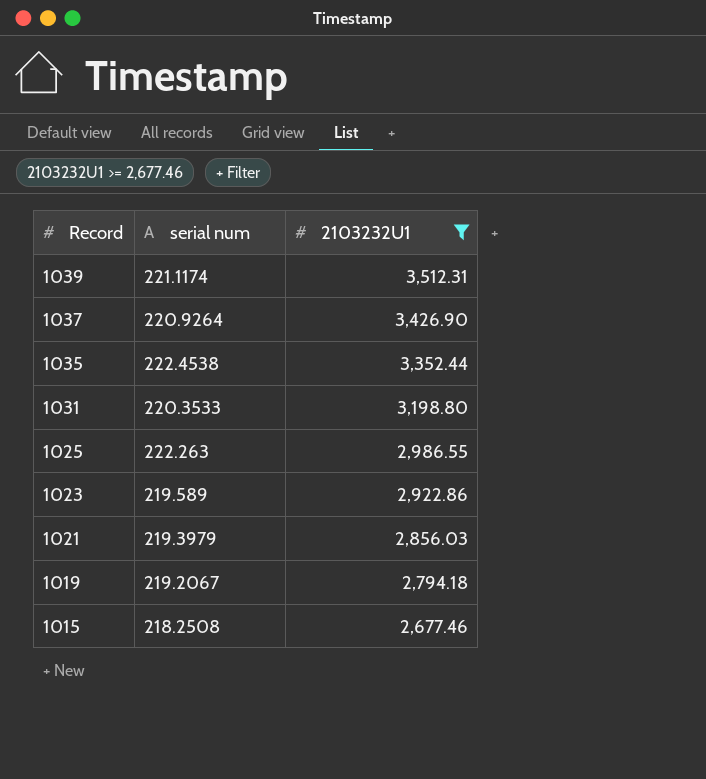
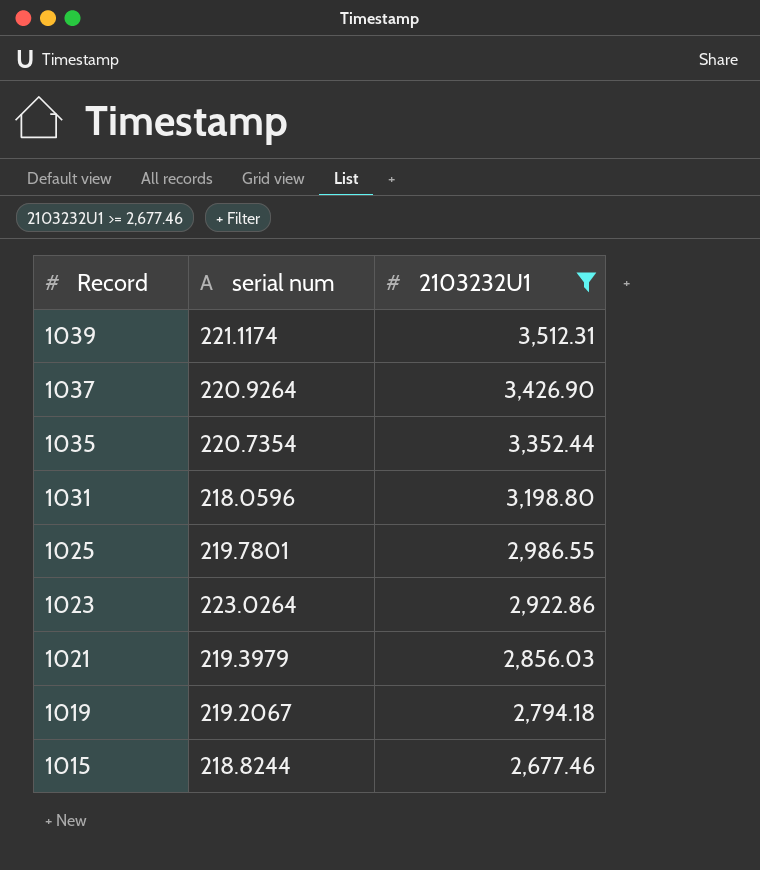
1035 | serial num: 222.4538 -> 220.7354
1031 | serial num: 220.3533 -> 218.0596
1025 | serial num: 222.263 -> 219.7801
1023 | serial num: 219.589 -> 223.0264
1015 | serial num: 218.2508 -> 218.8244

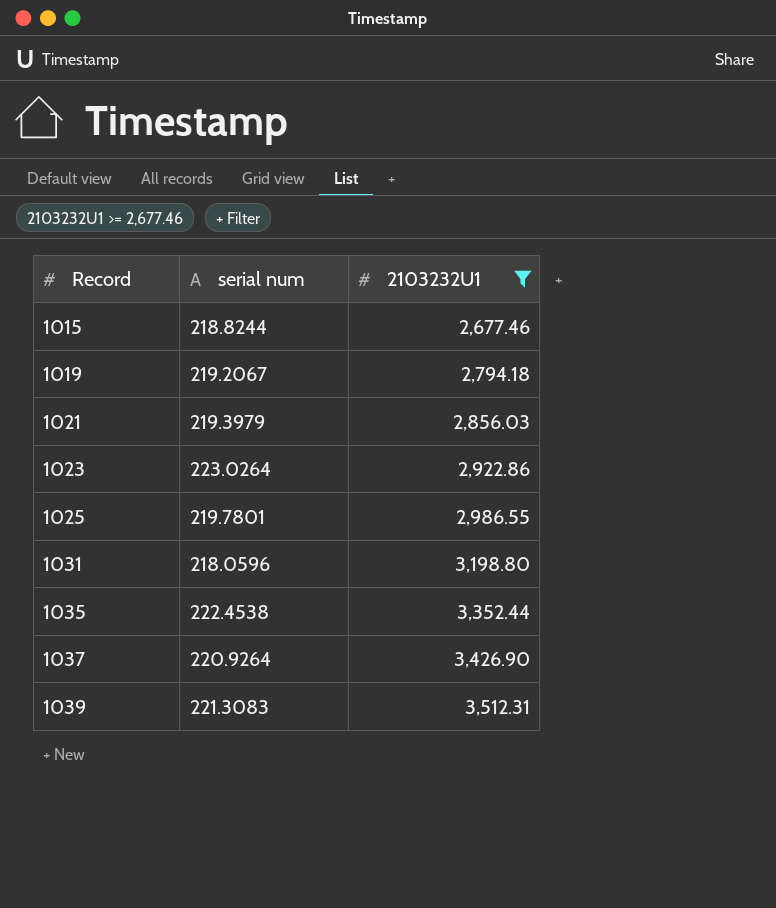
row order: Record descending -> Record ascending
1035 | serial num: 220.7354 -> 222.4538
1039 | serial num: 221.1174 -> 221.3083

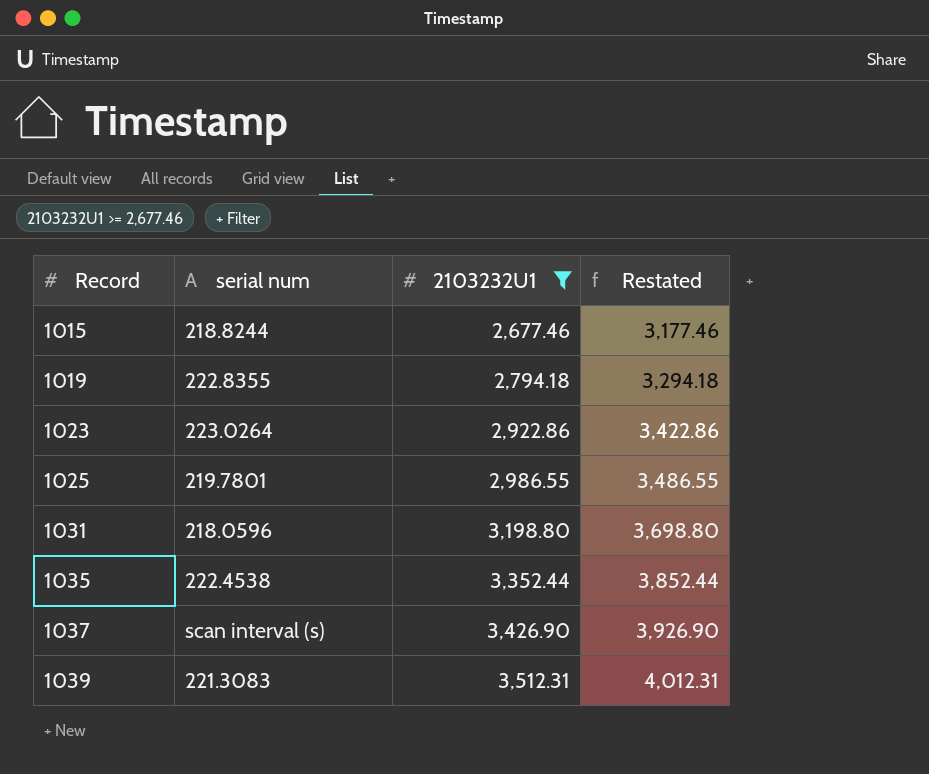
column Restated | formula: none -> [2103232U1] + 500
row 1021: 219.3979 | 2,856.03 -> none
1019 | serial num: 219.2067 -> 222.8355
1037 | serial num: 220.9264 -> scan interval (s)

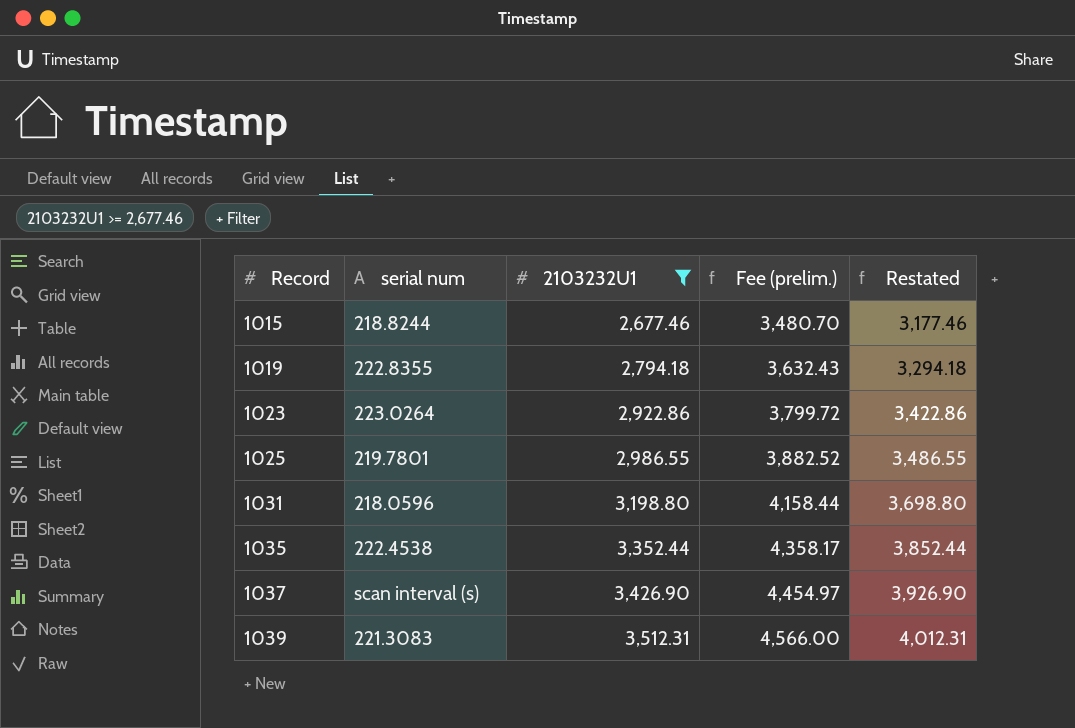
column Fee (prelim.) | formula: none -> [2103232U1] * 1.3

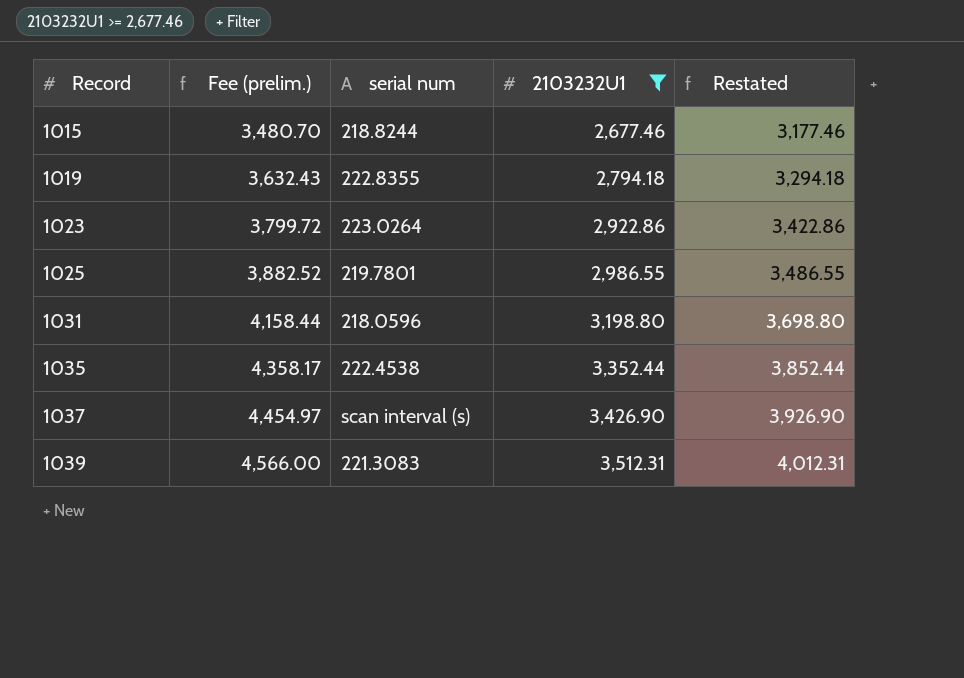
column Fee (prelim.) | position: 4 -> 2

